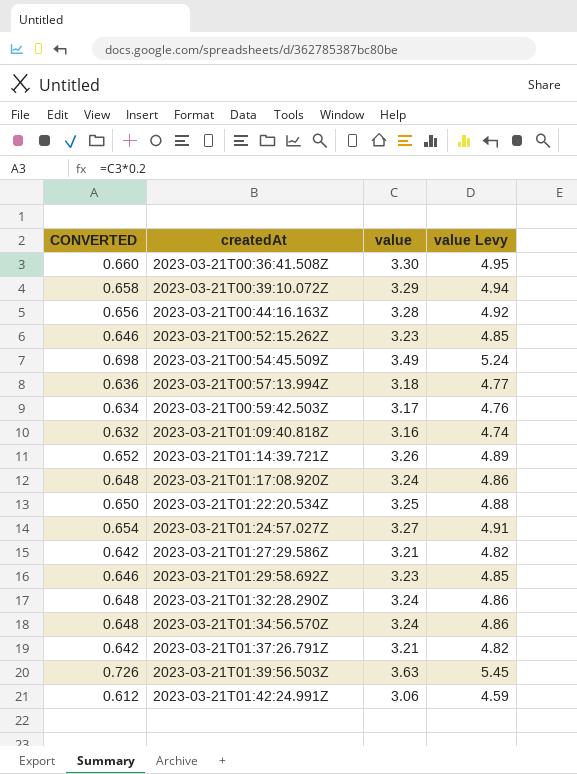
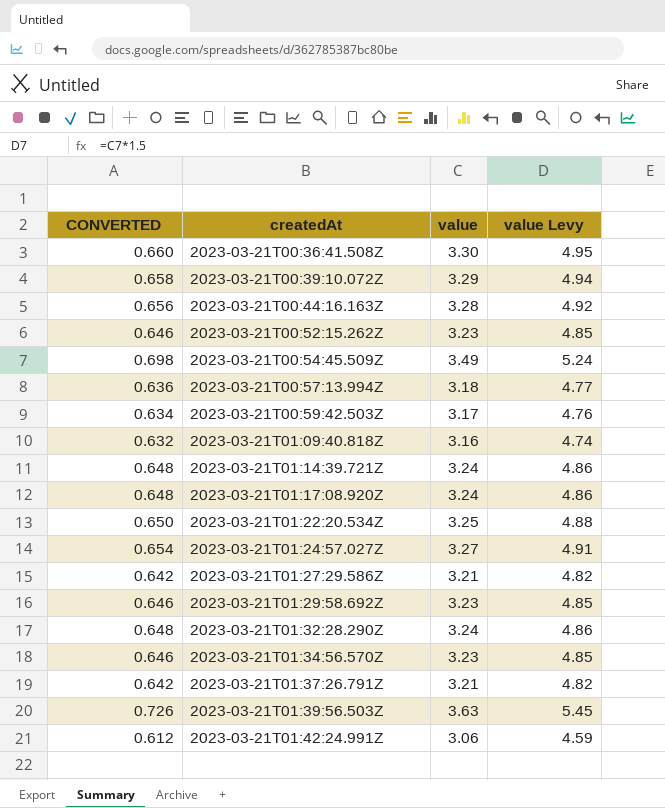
2023-03-21T01:14:39.721Z | CONVERTED: 0.652 -> 0.648
2023-03-21T01:14:39.721Z | value: 3.26 -> 3.24
2023-03-21T01:14:39.721Z | value Levy: 4.89 -> 4.86
2023-03-21T01:34:56.570Z | CONVERTED: 0.648 -> 0.646
2023-03-21T01:34:56.570Z | value: 3.24 -> 3.23
2023-03-21T01:34:56.570Z | value Levy: 4.86 -> 4.85

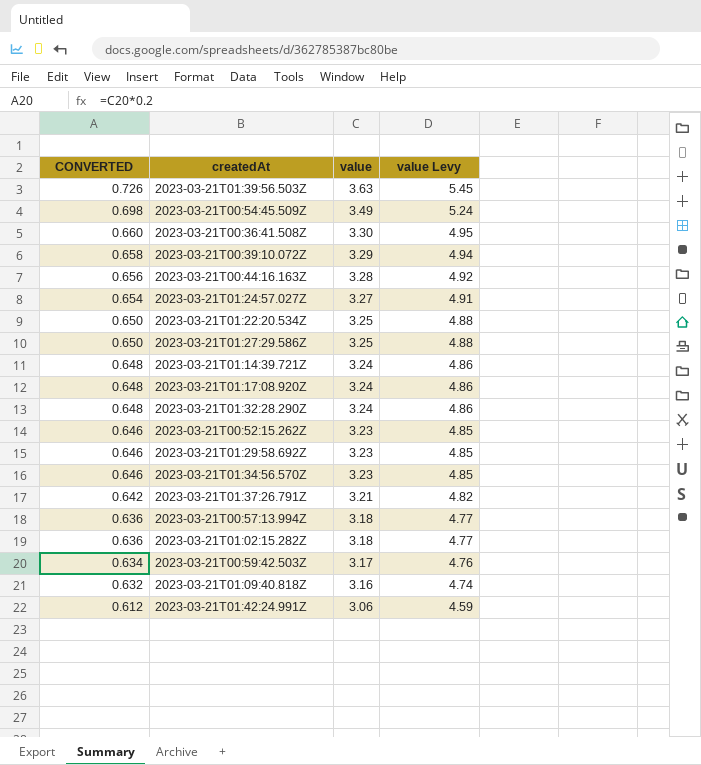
row order: createdAt ascending -> CONVERTED descending
2023-03-21T01:27:29.586Z | CONVERTED: 0.642 -> 0.650
2023-03-21T01:27:29.586Z | value: 3.21 -> 3.25
2023-03-21T01:27:29.586Z | value Levy: 4.82 -> 4.88
row 2023-03-21T01:02:15.282Z: none -> 0.636 | 3.18 | 4.77

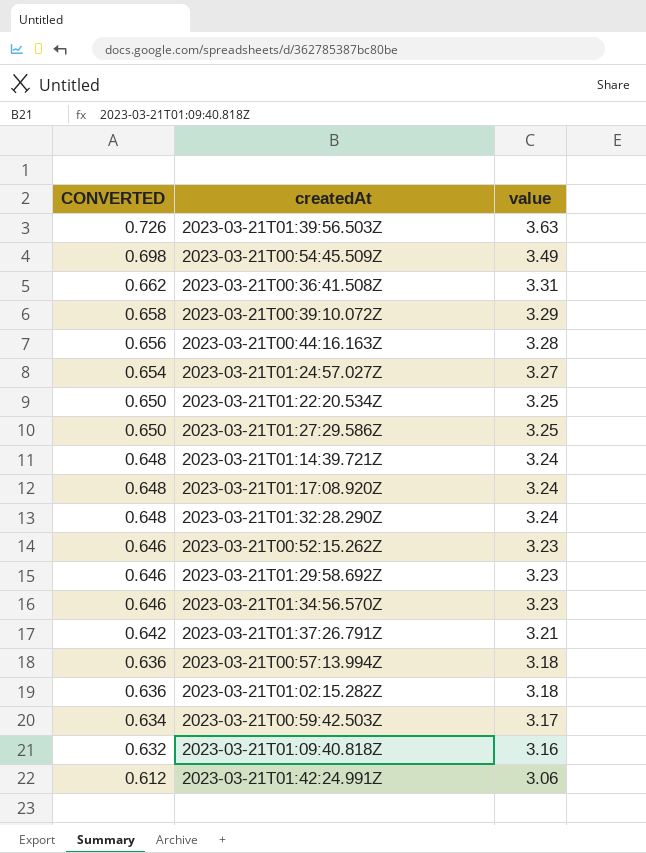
column value Levy | formula: [value] * 1.5 -> none
2023-03-21T00:36:41.508Z | CONVERTED: 0.660 -> 0.662
2023-03-21T00:36:41.508Z | value: 3.30 -> 3.31

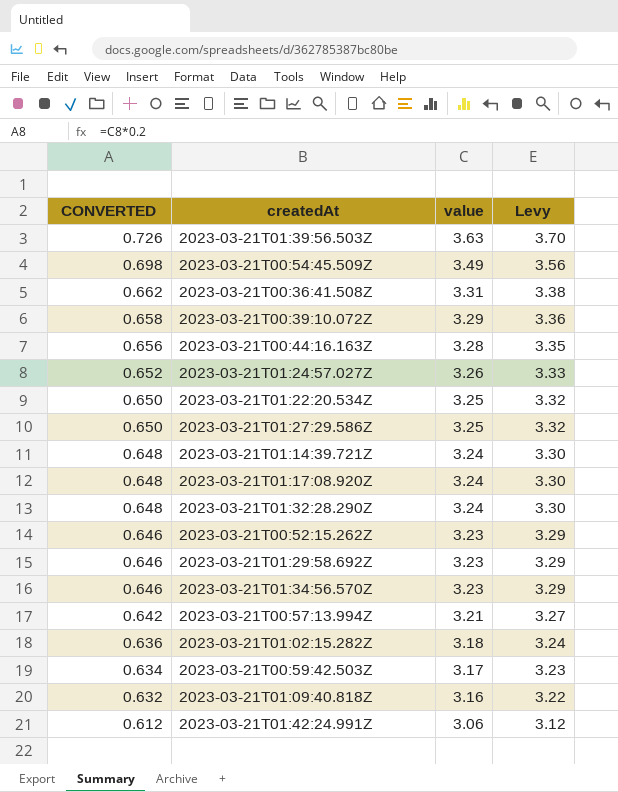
column Levy | formula: none -> [value] * 1.02
row 2023-03-21T01:37:26.791Z: 0.642 | 3.21 -> none
2023-03-21T01:24:57.027Z | CONVERTED: 0.654 -> 0.652
2023-03-21T01:24:57.027Z | value: 3.27 -> 3.26
2023-03-21T00:57:13.994Z | CONVERTED: 0.636 -> 0.642
2023-03-21T00:57:13.994Z | value: 3.18 -> 3.21

